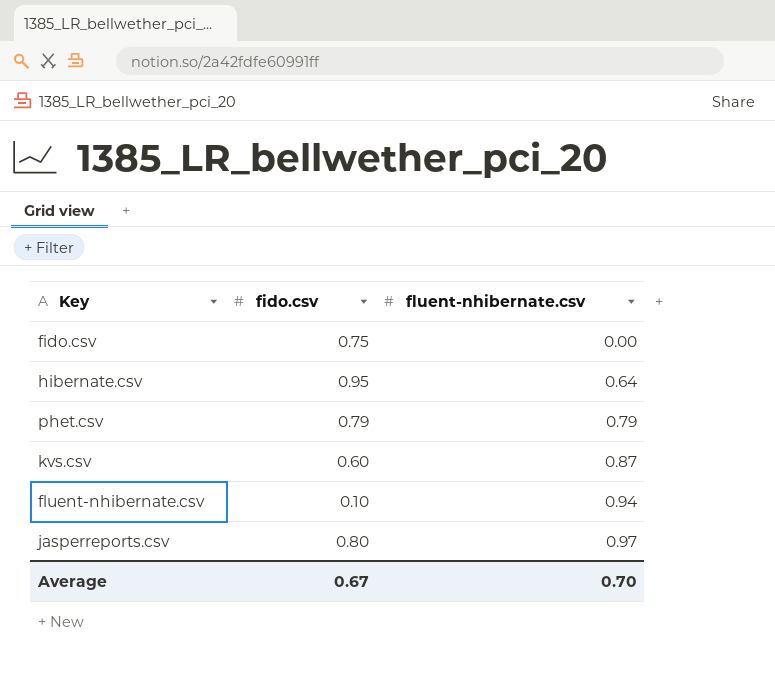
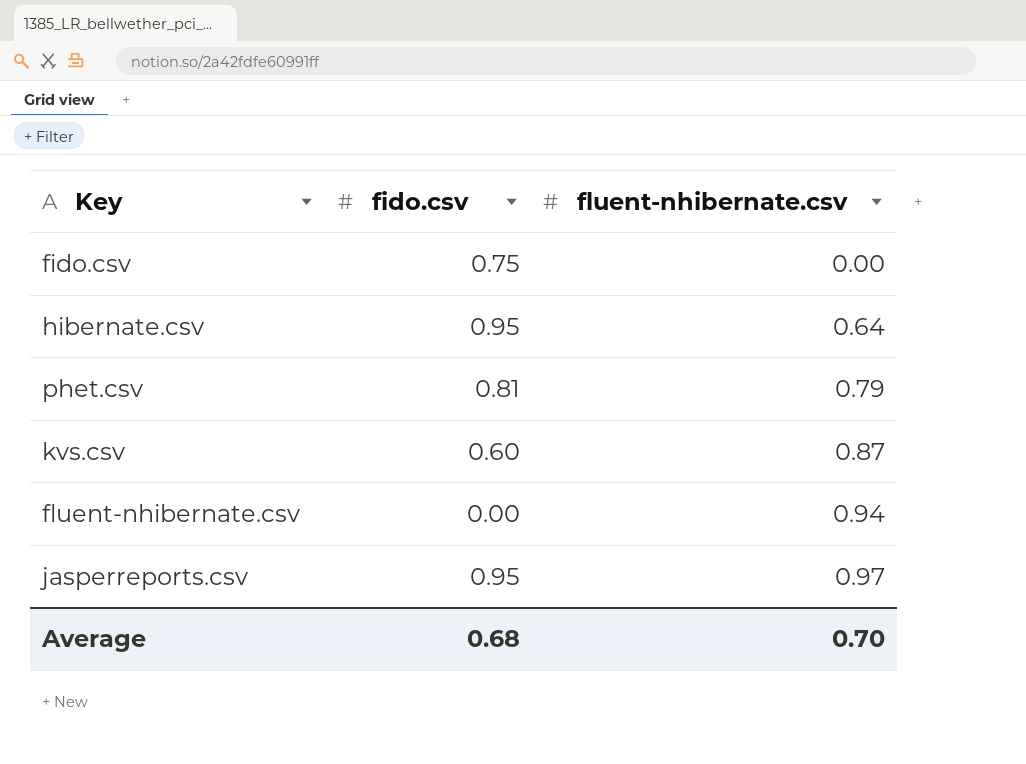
phet.csv | fido.csv: 0.79 -> 0.81
fluent-nhibernate.csv | fido.csv: 0.10 -> 0.00
jasperreports.csv | fido.csv: 0.80 -> 0.95
Average | fido.csv: 0.67 -> 0.68

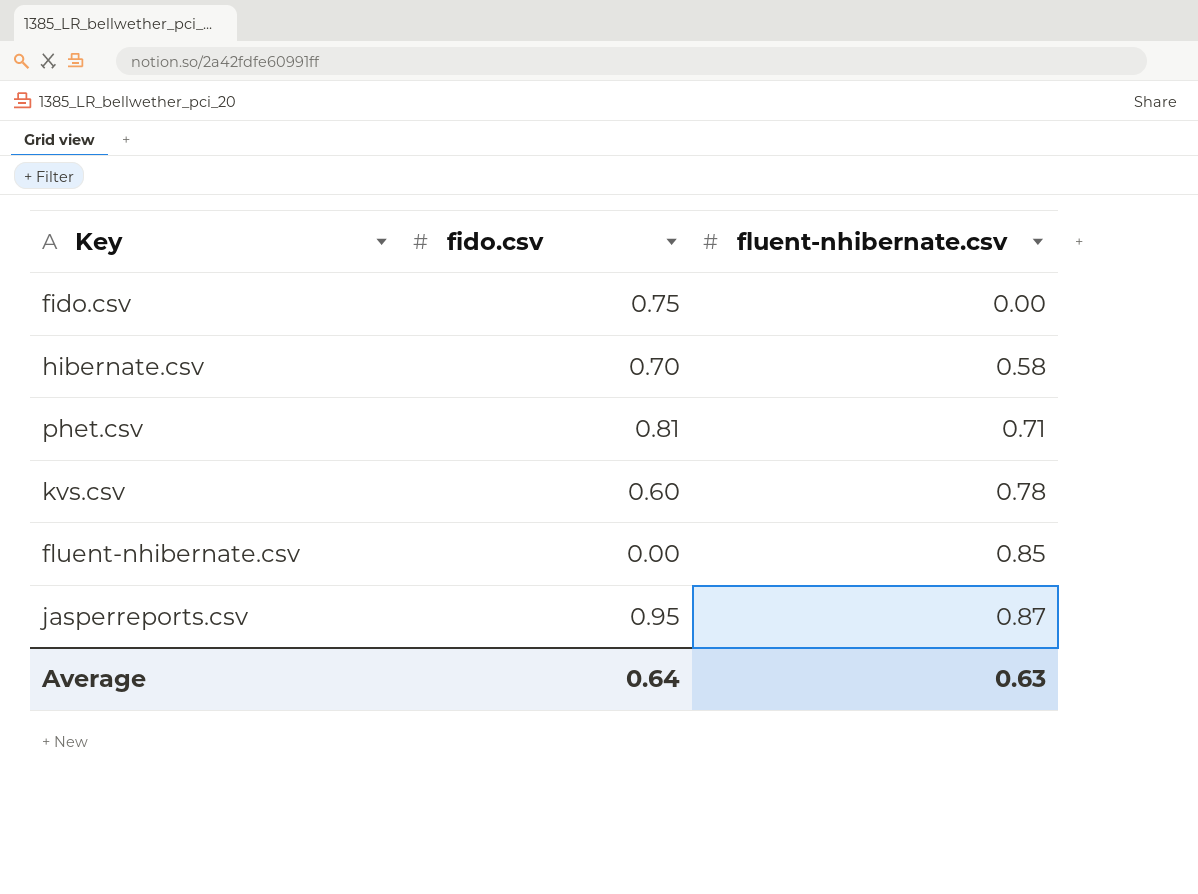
hibernate.csv | fido.csv: 0.95 -> 0.70
hibernate.csv | fluent-nhibernate.csv: 0.64 -> 0.58
phet.csv | fluent-nhibernate.csv: 0.79 -> 0.71
kvs.csv | fluent-nhibernate.csv: 0.87 -> 0.78
fluent-nhibernate.csv | fluent-nhibernate.csv: 0.94 -> 0.85
jasperreports.csv | fluent-nhibernate.csv: 0.97 -> 0.87
Average | fido.csv: 0.68 -> 0.64
Average | fluent-nhibernate.csv: 0.70 -> 0.63

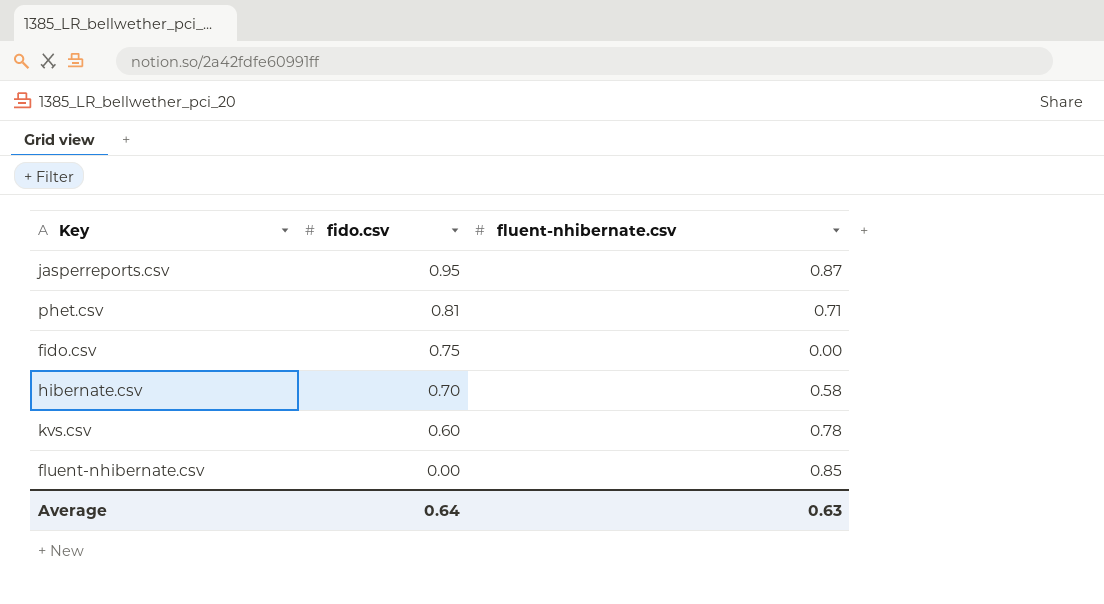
row order: fluent-nhibernate.csv ascending -> fido.csv descending

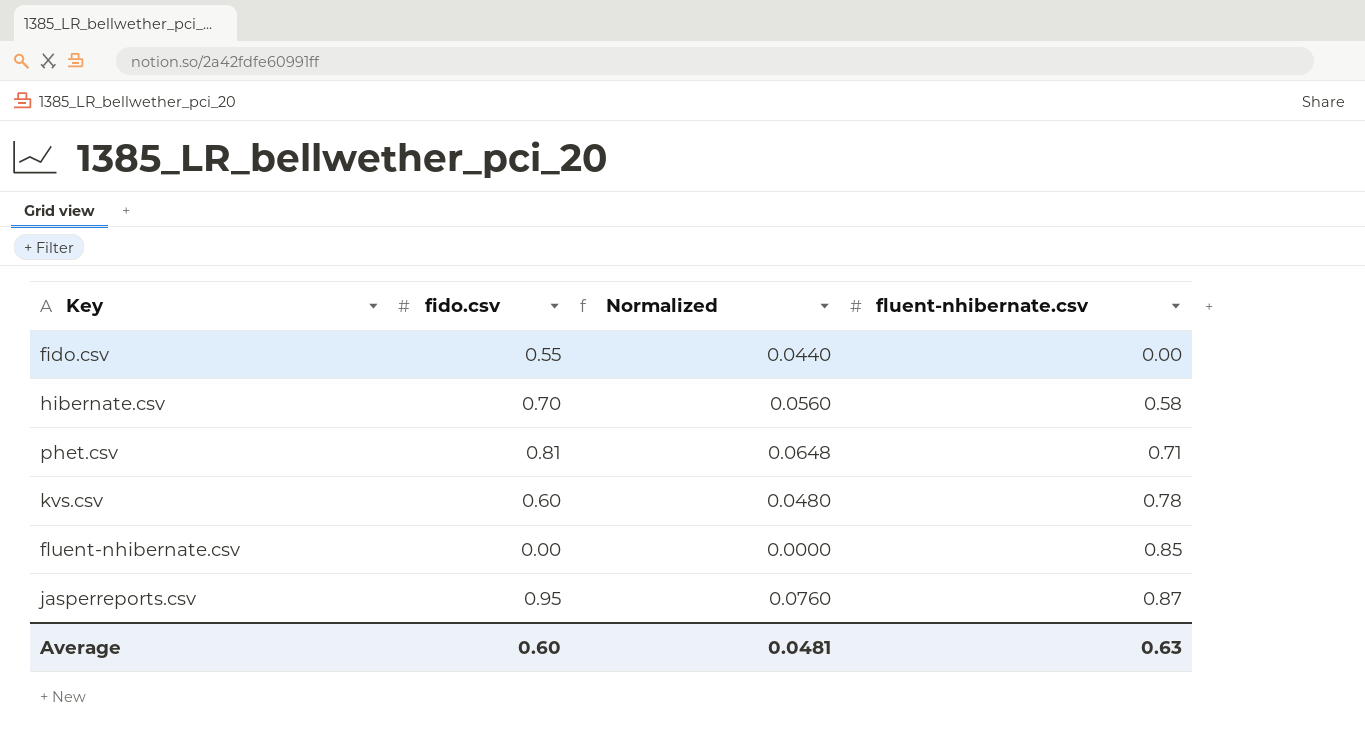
row order: fido.csv descending -> fluent-nhibernate.csv ascending
column Normalized | formula: none -> [fido.csv] * 0.08
fido.csv | fido.csv: 0.75 -> 0.55
Average | fido.csv: 0.64 -> 0.60

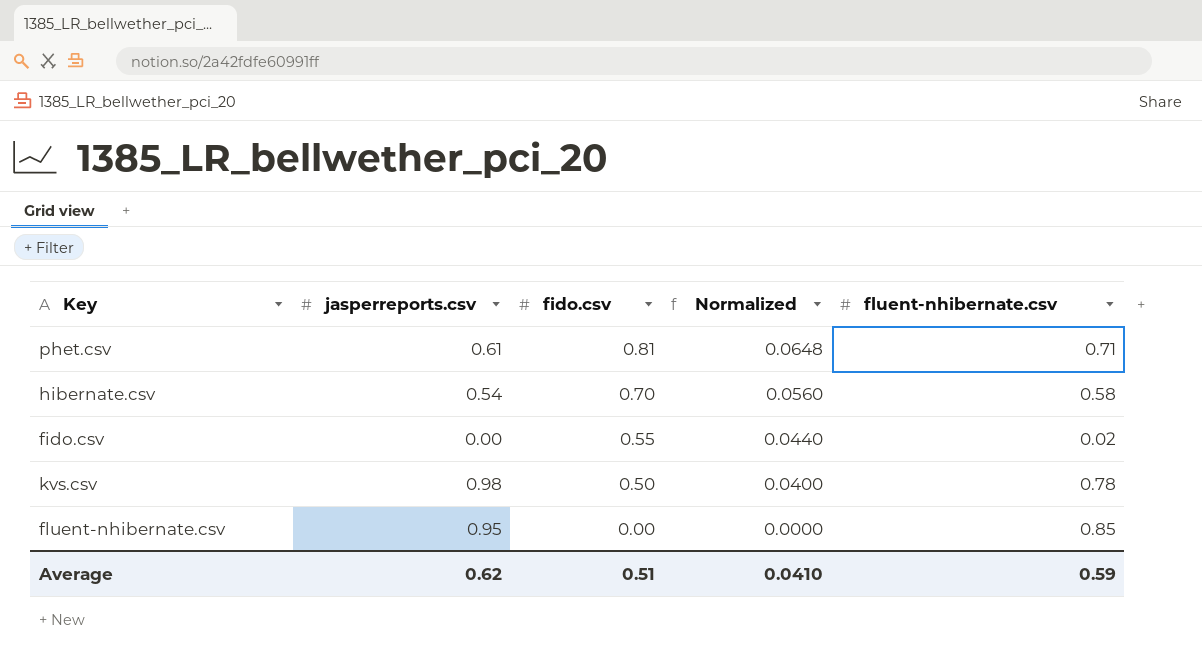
row order: fluent-nhibernate.csv ascending -> fido.csv descending
column jasperreports.csv | position: none -> 2
row jasperreports.csv: 0.95 | 0.0760 | 0.87 -> none
fido.csv | fluent-nhibernate.csv: 0.00 -> 0.02
kvs.csv | fido.csv: 0.60 -> 0.50
kvs.csv | Normalized: 0.0480 -> 0.0400
Average | fido.csv: 0.60 -> 0.51
Average | Normalized: 0.0481 -> 0.0410
Average | fluent-nhibernate.csv: 0.63 -> 0.59

